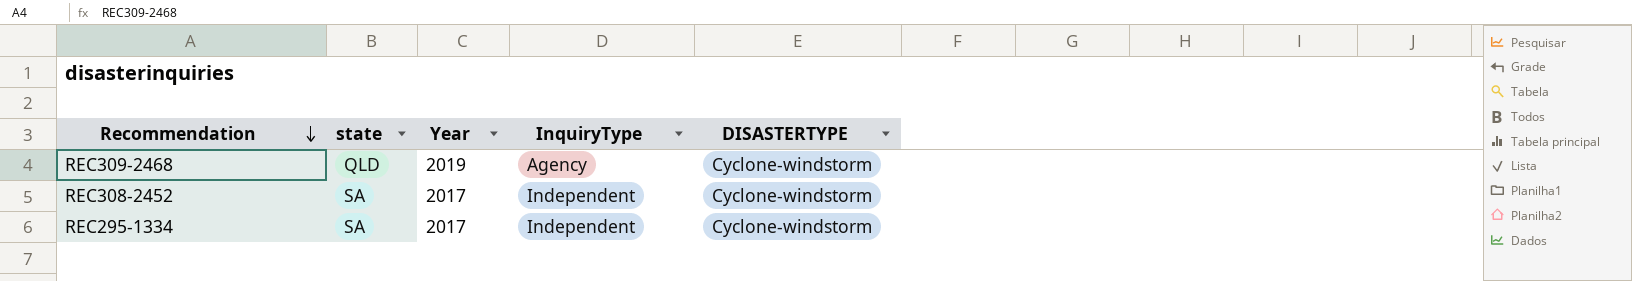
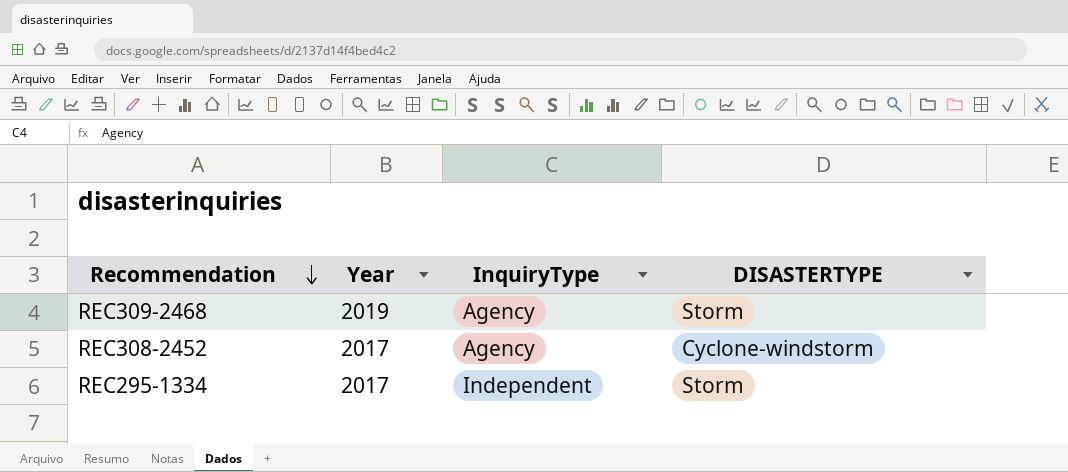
column state | position: 2 -> none
REC309-2468 | DISASTERTYPE: Cyclone-windstorm -> Storm
REC308-2452 | InquiryType: Independent -> Agency
REC295-1334 | DISASTERTYPE: Cyclone-windstorm -> Storm

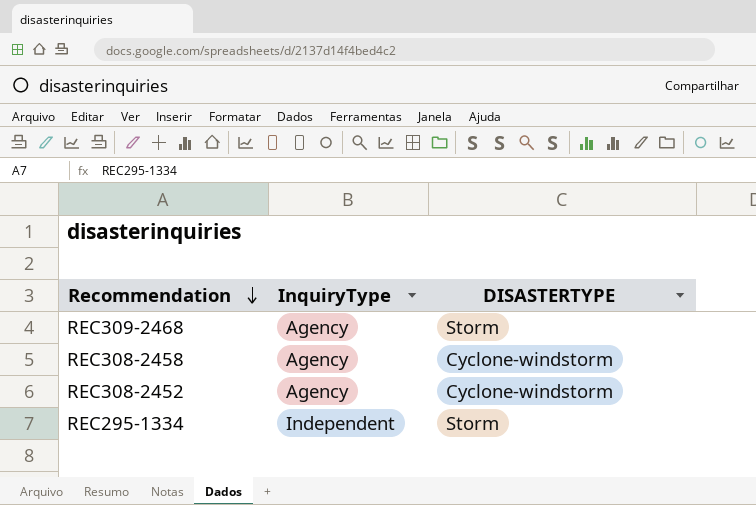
column Year | position: 2 -> none
row REC308-2458: none -> Agency | Cyclone-windstorm

